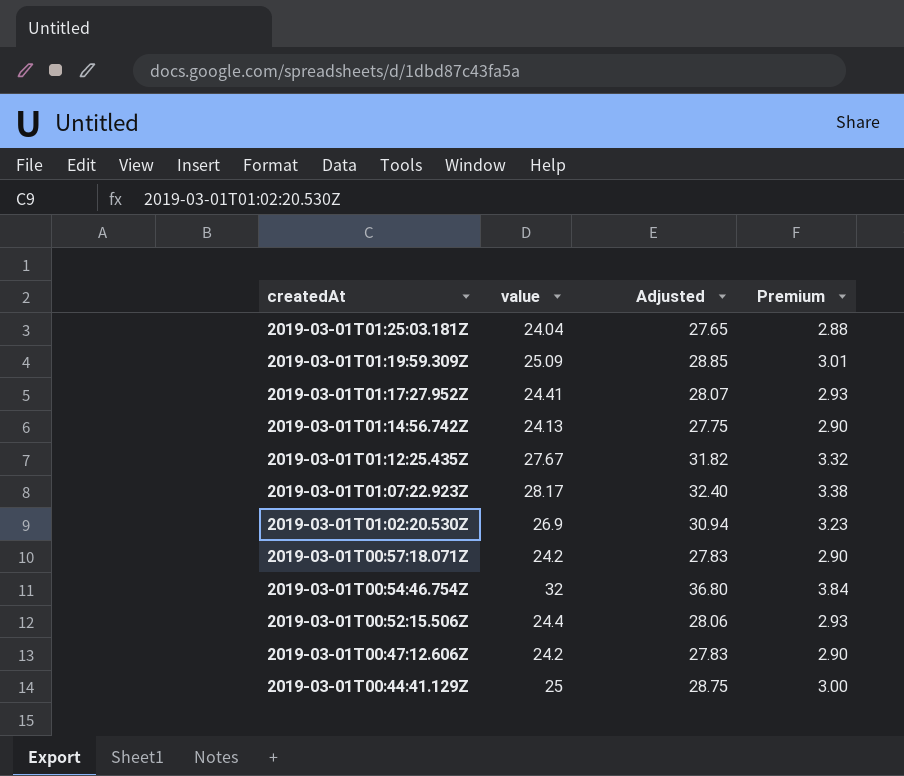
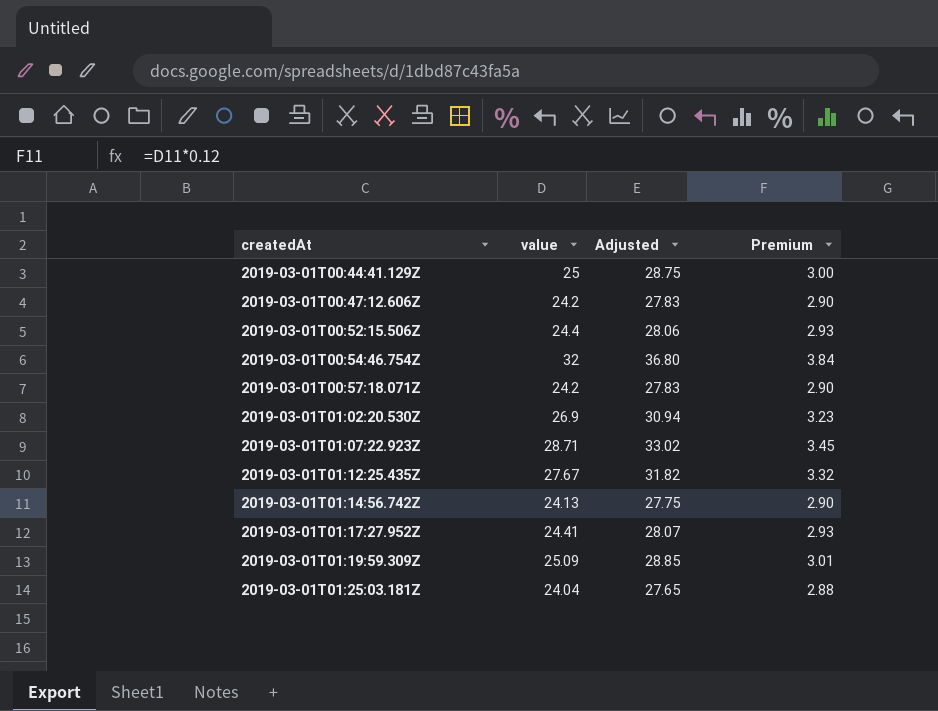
row order: createdAt descending -> createdAt ascending
2019-03-01T01:07:22.923Z | value: 28.17 -> 28.71
2019-03-01T01:07:22.923Z | Adjusted: 32.40 -> 33.02
2019-03-01T01:07:22.923Z | Premium: 3.38 -> 3.45

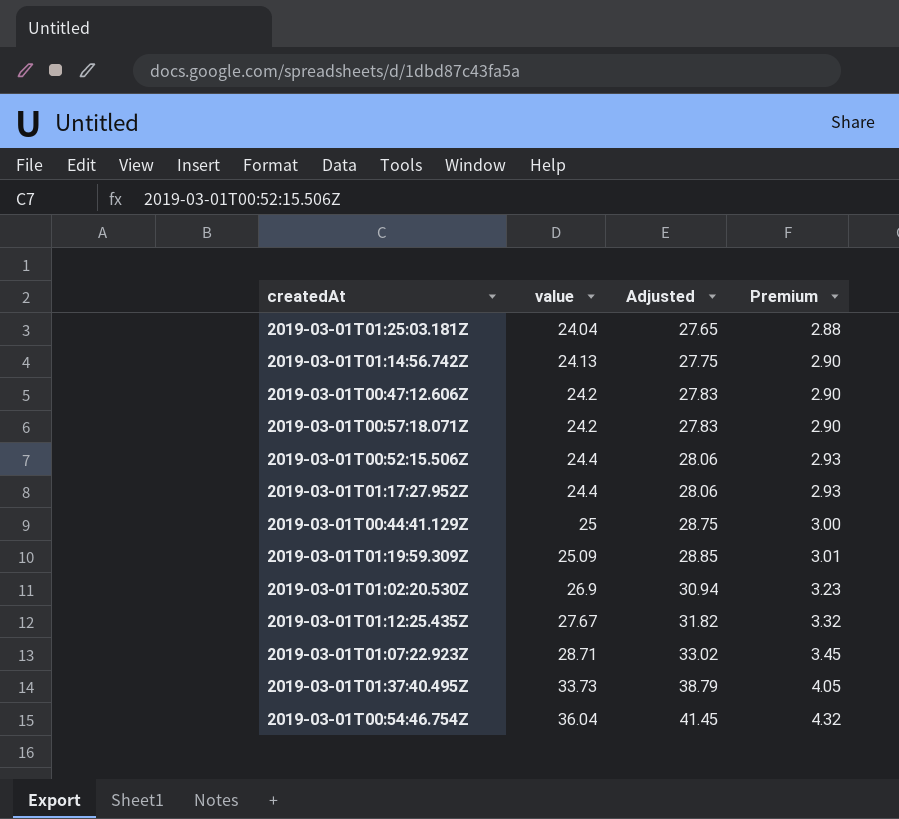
row order: createdAt ascending -> value ascending
2019-03-01T01:17:27.952Z | value: 24.41 -> 24.4
2019-03-01T01:17:27.952Z | Adjusted: 28.07 -> 28.06
row 2019-03-01T01:37:40.495Z: none -> 33.73 | 38.79 | 4.05
2019-03-01T00:54:46.754Z | value: 32 -> 36.04
2019-03-01T00:54:46.754Z | Adjusted: 36.80 -> 41.45
2019-03-01T00:54:46.754Z | Premium: 3.84 -> 4.32

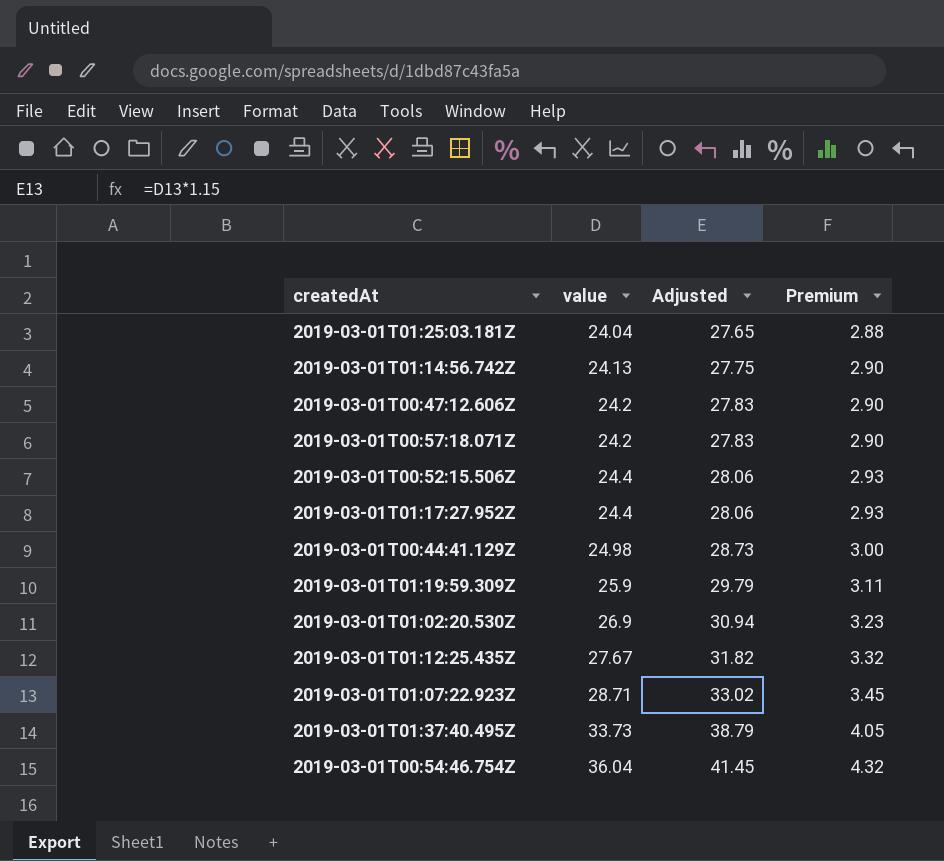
2019-03-01T00:44:41.129Z | value: 25 -> 24.98
2019-03-01T00:44:41.129Z | Adjusted: 28.75 -> 28.73
2019-03-01T01:19:59.309Z | value: 25.09 -> 25.9
2019-03-01T01:19:59.309Z | Adjusted: 28.85 -> 29.79
2019-03-01T01:19:59.309Z | Premium: 3.01 -> 3.11

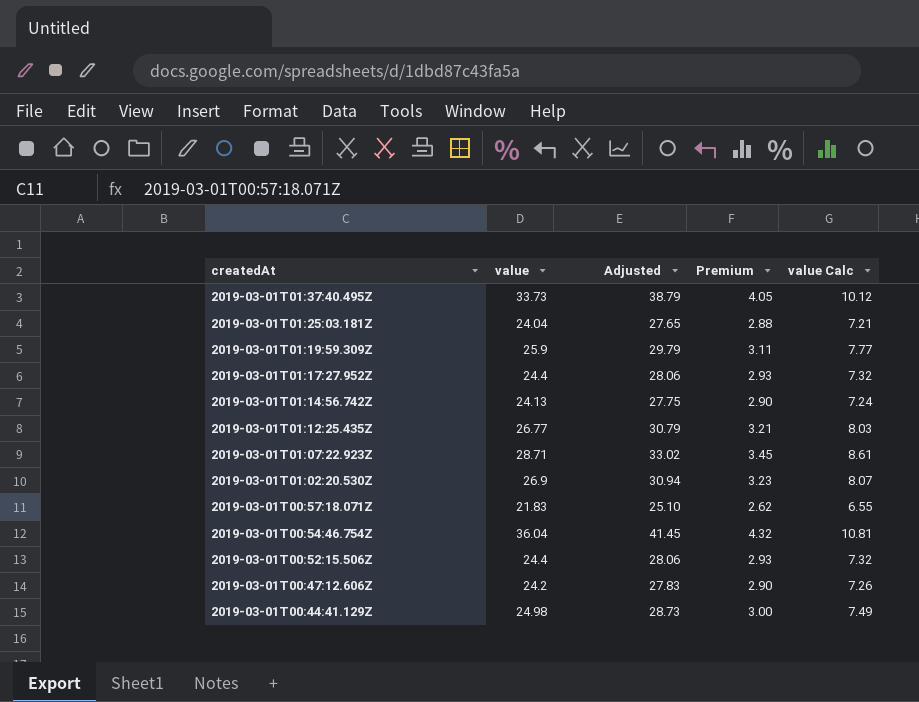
row order: value ascending -> createdAt descending
column value Calc | formula: none -> [value] * 0.3
2019-03-01T01:12:25.435Z | value: 27.67 -> 26.77
2019-03-01T01:12:25.435Z | Adjusted: 31.82 -> 30.79
2019-03-01T01:12:25.435Z | Premium: 3.32 -> 3.21
2019-03-01T00:57:18.071Z | value: 24.2 -> 21.83
2019-03-01T00:57:18.071Z | Adjusted: 27.83 -> 25.10
2019-03-01T00:57:18.071Z | Premium: 2.90 -> 2.62

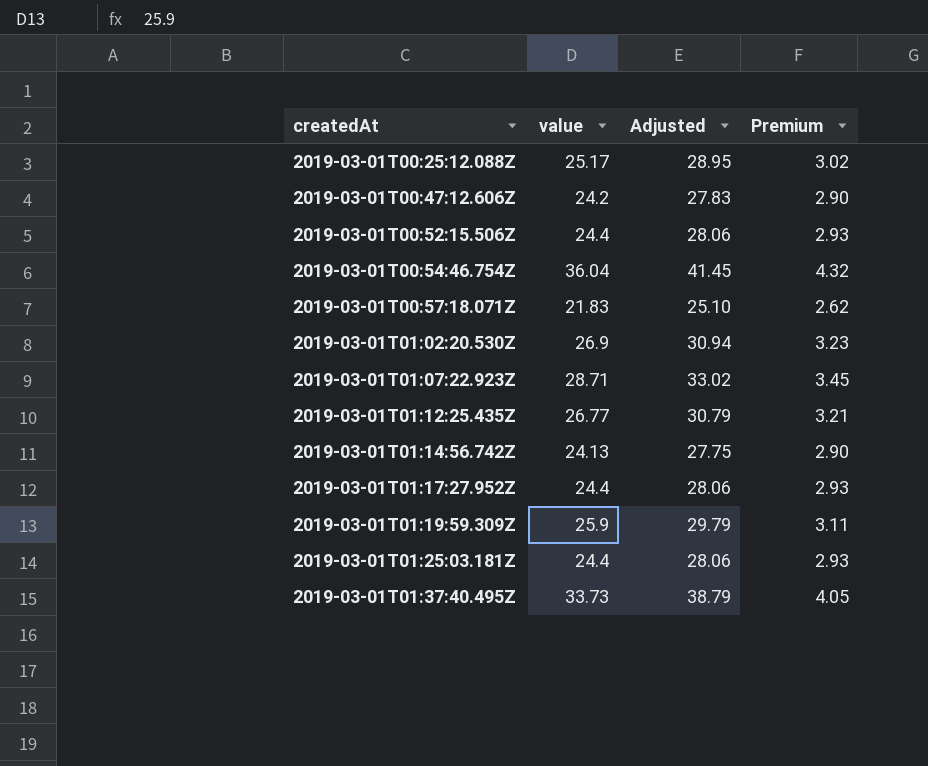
row order: createdAt descending -> createdAt ascending
column value Calc | formula: [value] * 0.3 -> none
row 2019-03-01T00:44:41.129Z: 24.98 | 28.73 | 3.00 | 7.49 -> none
row 2019-03-01T00:25:12.088Z: none -> 25.17 | 28.95 | 3.02
2019-03-01T01:25:03.181Z | value: 24.04 -> 24.4
2019-03-01T01:25:03.181Z | Adjusted: 27.65 -> 28.06
2019-03-01T01:25:03.181Z | Premium: 2.88 -> 2.93

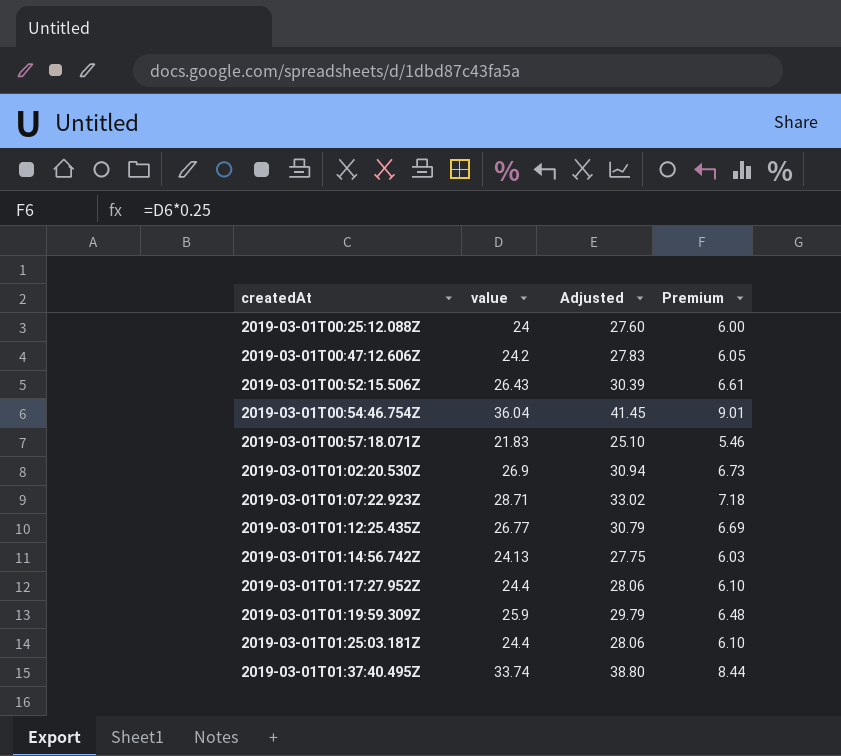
column Premium | formula: [value] * 0.12 -> [value] * 0.25
2019-03-01T00:25:12.088Z | value: 25.17 -> 24
2019-03-01T00:25:12.088Z | Adjusted: 28.95 -> 27.60
2019-03-01T00:52:15.506Z | value: 24.4 -> 26.43
2019-03-01T00:52:15.506Z | Adjusted: 28.06 -> 30.39
2019-03-01T01:37:40.495Z | value: 33.73 -> 33.74
2019-03-01T01:37:40.495Z | Adjusted: 38.79 -> 38.80

